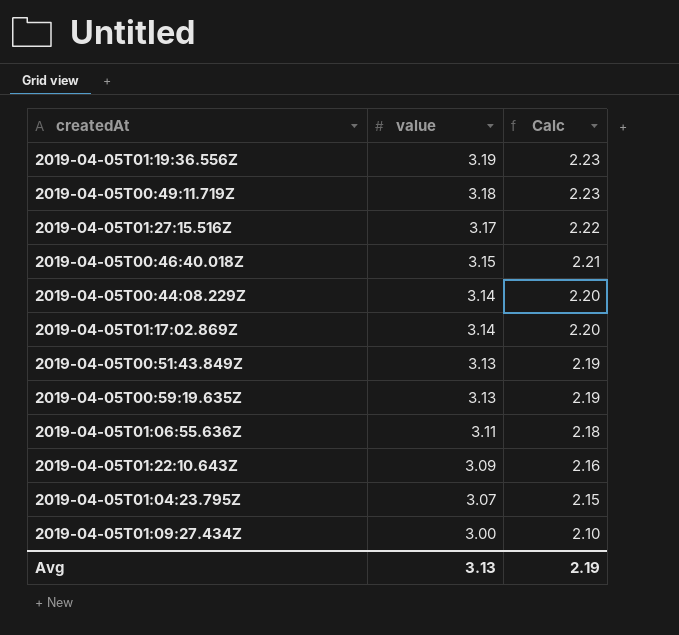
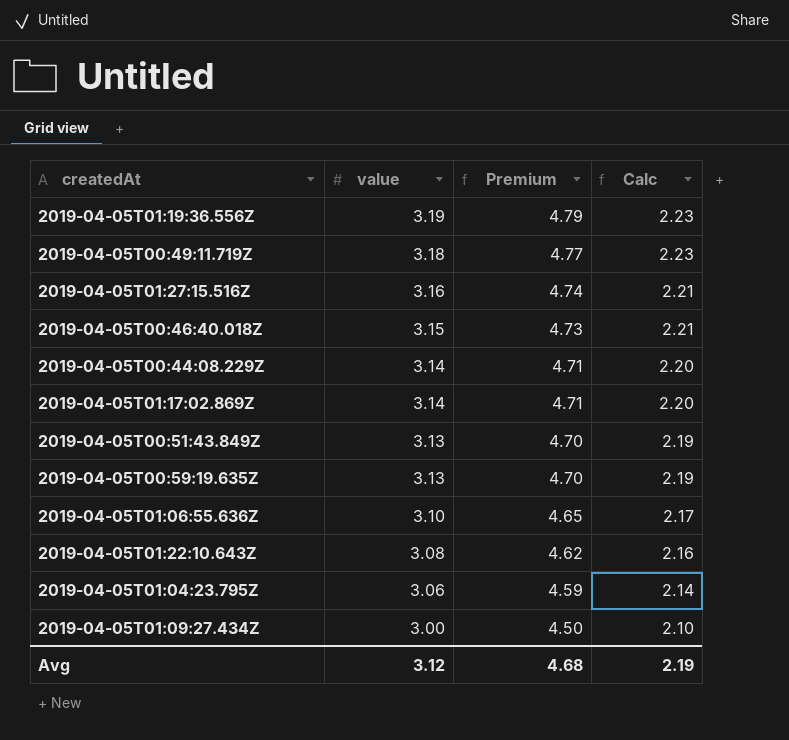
column Premium | formula: none -> [value] * 1.5
2019-04-05T01:27:15.516Z | value: 3.17 -> 3.16
2019-04-05T01:27:15.516Z | Calc: 2.22 -> 2.21
2019-04-05T01:06:55.636Z | value: 3.11 -> 3.10
2019-04-05T01:06:55.636Z | Calc: 2.18 -> 2.17
2019-04-05T01:22:10.643Z | value: 3.09 -> 3.08
2019-04-05T01:04:23.795Z | value: 3.07 -> 3.06
2019-04-05T01:04:23.795Z | Calc: 2.15 -> 2.14
Avg | value: 3.13 -> 3.12

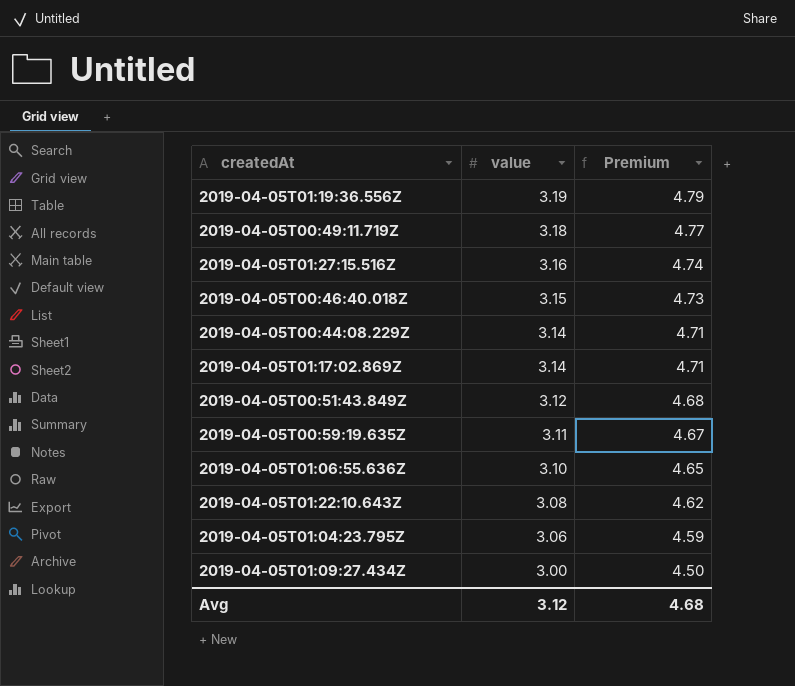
column Calc | formula: [value] * 0.7 -> none
2019-04-05T00:51:43.849Z | value: 3.13 -> 3.12
2019-04-05T00:51:43.849Z | Premium: 4.70 -> 4.68
2019-04-05T00:59:19.635Z | value: 3.13 -> 3.11
2019-04-05T00:59:19.635Z | Premium: 4.70 -> 4.67

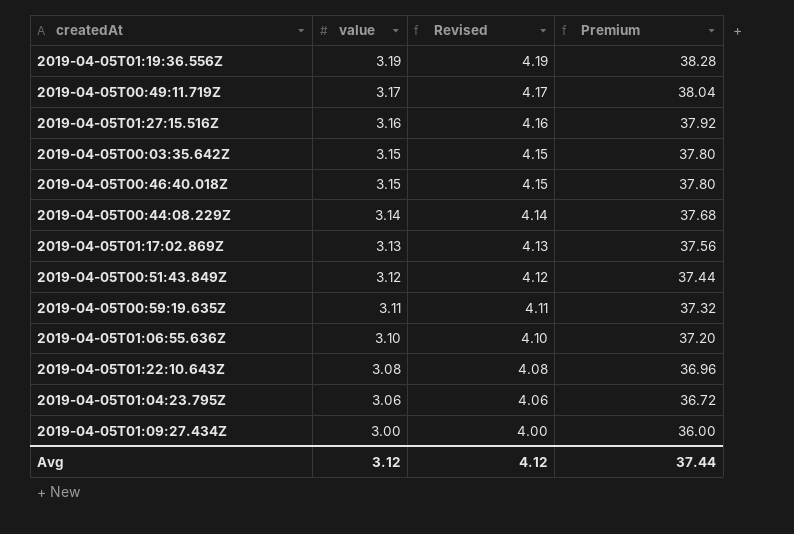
column Revised | formula: none -> [value] + 1
column Premium | formula: [value] * 1.5 -> [value] * 12
2019-04-05T00:49:11.719Z | value: 3.18 -> 3.17
row 2019-04-05T00:03:35.642Z: none -> 3.15 | 4.15 | 37.80
2019-04-05T01:17:02.869Z | value: 3.14 -> 3.13
Avg | Premium: 4.68 -> 37.44

